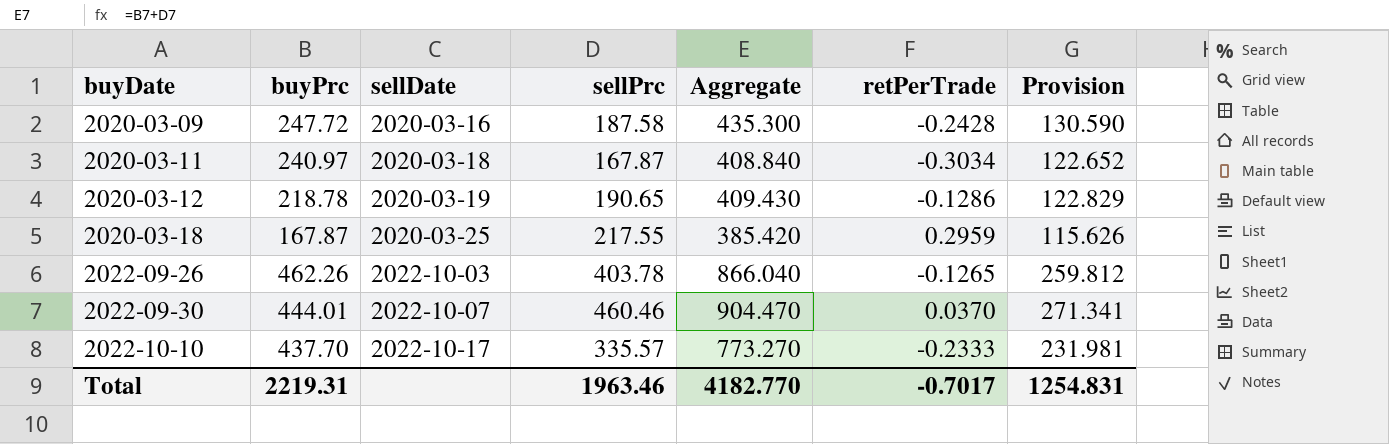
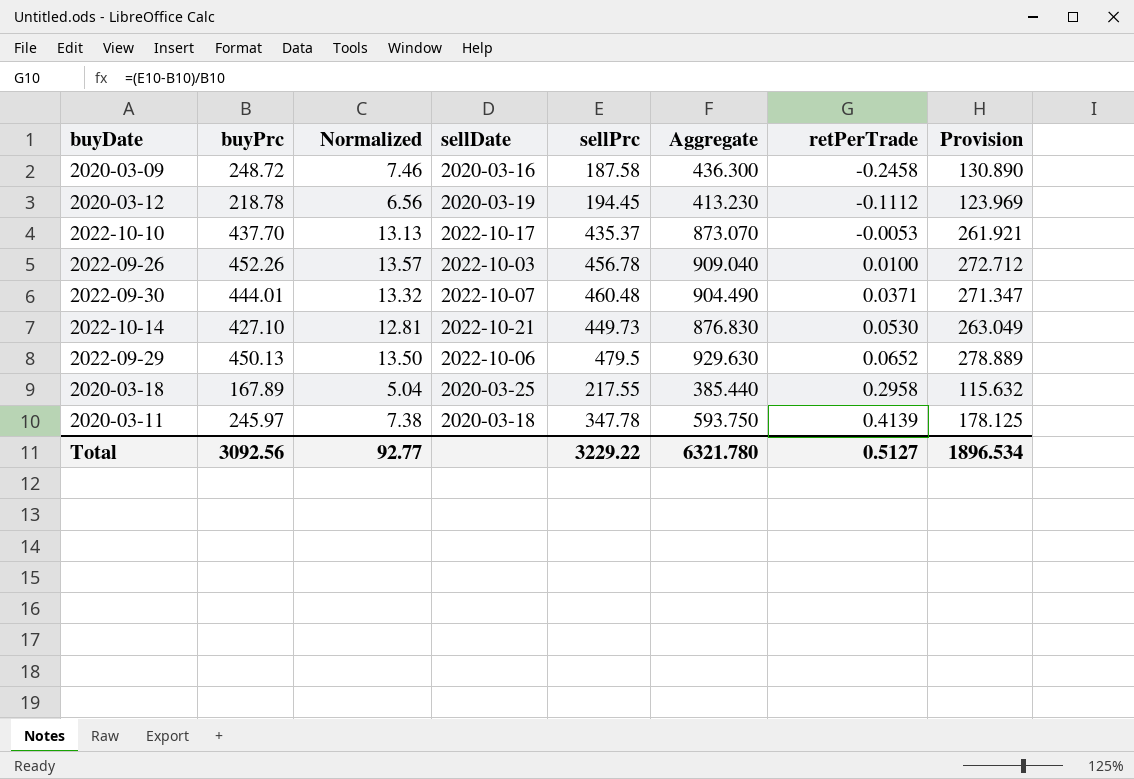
row order: buyDate ascending -> retPerTrade ascending
column Normalized | formula: none -> [buyPrc] * 0.03
2020-03-09 | buyPrc: 247.72 -> 248.72
2020-03-09 | Aggregate: 435.300 -> 436.300
2020-03-09 | retPerTrade: -0.2428 -> -0.2458
2020-03-09 | Provision: 130.590 -> 130.890
2020-03-12 | sellPrc: 190.65 -> 194.45
2020-03-12 | Aggregate: 409.430 -> 413.230
2020-03-12 | retPerTrade: -0.1286 -> -0.1112
2020-03-12 | Provision: 122.829 -> 123.969
2022-10-10 | sellPrc: 335.57 -> 435.37
2022-10-10 | Aggregate: 773.270 -> 873.070
2022-10-10 | retPerTrade: -0.2333 -> -0.0053
2022-10-10 | Provision: 231.981 -> 261.921
2022-09-26 | buyPrc: 462.26 -> 452.26
2022-09-26 | sellPrc: 403.78 -> 456.78
2022-09-26 | Aggregate: 866.040 -> 909.040
2022-09-26 | retPerTrade: -0.1265 -> 0.0100
2022-09-26 | Provision: 259.812 -> 272.712
2022-09-30 | sellPrc: 460.46 -> 460.48
2022-09-30 | Aggregate: 904.470 -> 904.490
2022-09-30 | retPerTrade: 0.0370 -> 0.0371
2022-09-30 | Provision: 271.341 -> 271.347
row 2022-10-14: none -> 427.10 | 12.81 | 2022-10-21 | 449.73 | 876.830 | 0.0530 | 263.049
row 2022-09-29: none -> 450.13 | 13.50 | 2022-10-06 | 479.5 | 929.630 | 0.0652 | 278.889
2020-03-18 | buyPrc: 167.87 -> 167.89
2020-03-18 | Aggregate: 385.420 -> 385.440
2020-03-18 | retPerTrade: 0.2959 -> 0.2958
2020-03-18 | Provision: 115.626 -> 115.632
2020-03-11 | buyPrc: 240.97 -> 245.97
2020-03-11 | sellPrc: 167.87 -> 347.78
2020-03-11 | Aggregate: 408.840 -> 593.750
2020-03-11 | retPerTrade: -0.3034 -> 0.4139
2020-03-11 | Provision: 122.652 -> 178.125
Total | buyPrc: 2219.31 -> 3092.56
Total | sellPrc: 1963.46 -> 3229.22
Total | Aggregate: 4182.770 -> 6321.780
Total | retPerTrade: -0.7017 -> 0.5127
Total | Provision: 1254.831 -> 1896.534

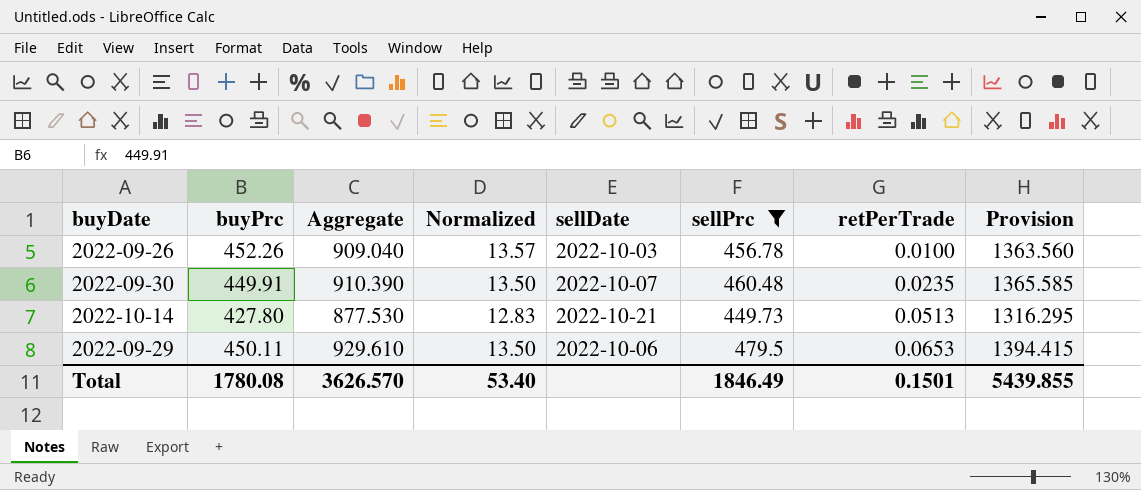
filter: none -> sellPrc >= 449.73
column Aggregate | position: 6 -> 3
column Provision | formula: [Aggregate] * 0.3 -> [Aggregate] * 1.5
2022-09-30 | buyPrc: 444.01 -> 449.91
2022-09-30 | Aggregate: 904.490 -> 910.390
2022-09-30 | Normalized: 13.32 -> 13.50
2022-09-30 | retPerTrade: 0.0371 -> 0.0235
2022-10-14 | buyPrc: 427.10 -> 427.80
2022-10-14 | Aggregate: 876.830 -> 877.530
2022-10-14 | Normalized: 12.81 -> 12.83
2022-10-14 | retPerTrade: 0.0530 -> 0.0513
2022-09-29 | buyPrc: 450.13 -> 450.11
2022-09-29 | Aggregate: 929.630 -> 929.610
2022-09-29 | retPerTrade: 0.0652 -> 0.0653
Total | buyPrc: 3092.56 -> 1780.08
Total | Aggregate: 6321.780 -> 3626.570
Total | Normalized: 92.77 -> 53.40
Total | sellPrc: 3229.22 -> 1846.49
Total | retPerTrade: 0.5127 -> 0.1501
Total | Provision: 1896.534 -> 5439.855

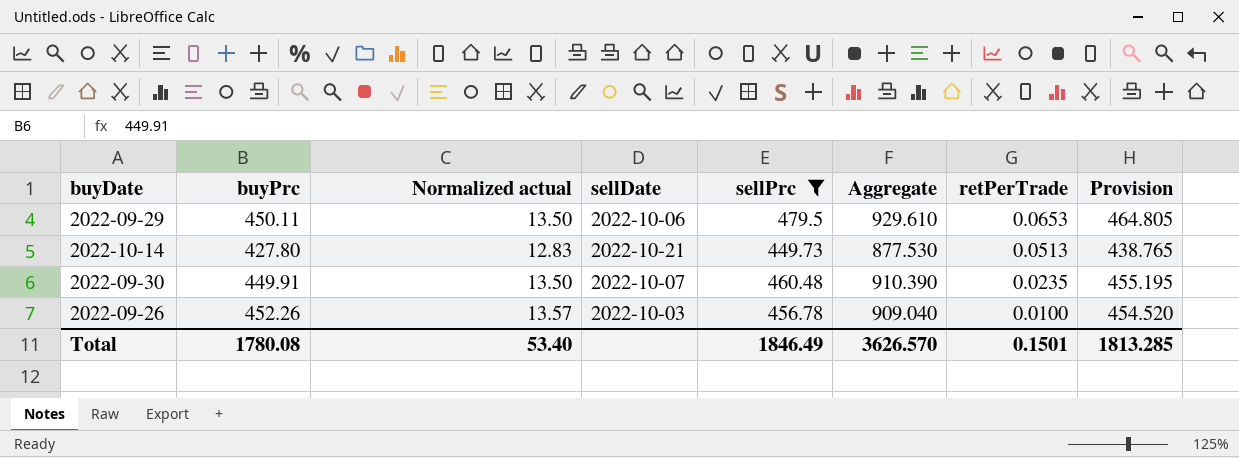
row order: retPerTrade ascending -> retPerTrade descending
column name: Normalized -> Normalized actual
column Aggregate | position: 3 -> 6
column Provision | formula: [Aggregate] * 1.5 -> [Aggregate] * 0.5
Total | Provision: 5439.855 -> 1813.285

